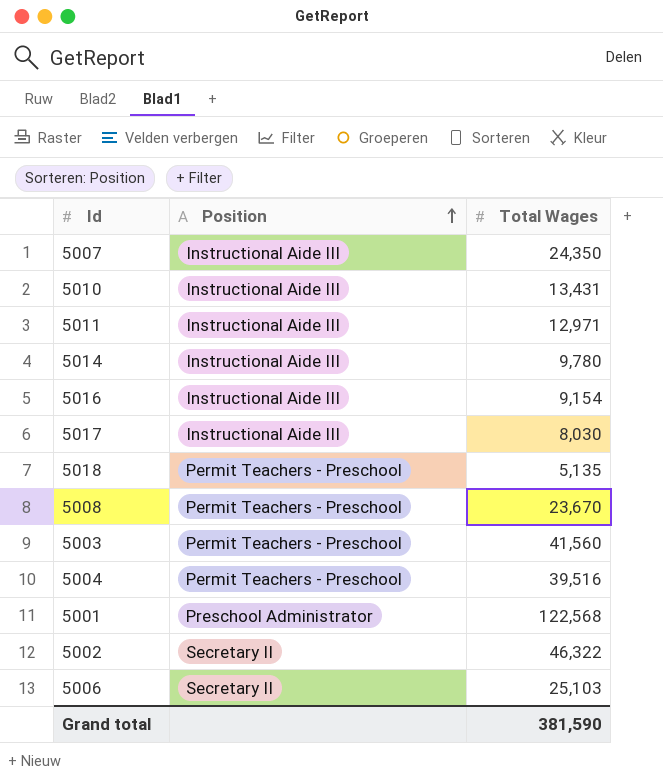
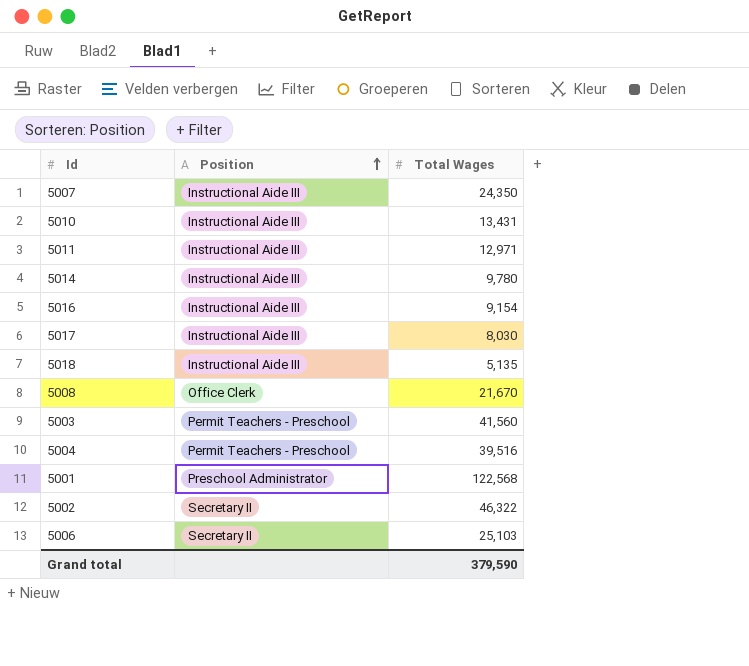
5018 | Position: Permit Teachers - Preschool -> Instructional Aide III
5008 | Position: Permit Teachers - Preschool -> Office Clerk
5008 | Total Wages: 23,670 -> 21,670
Grand total | Total Wages: 381,590 -> 379,590

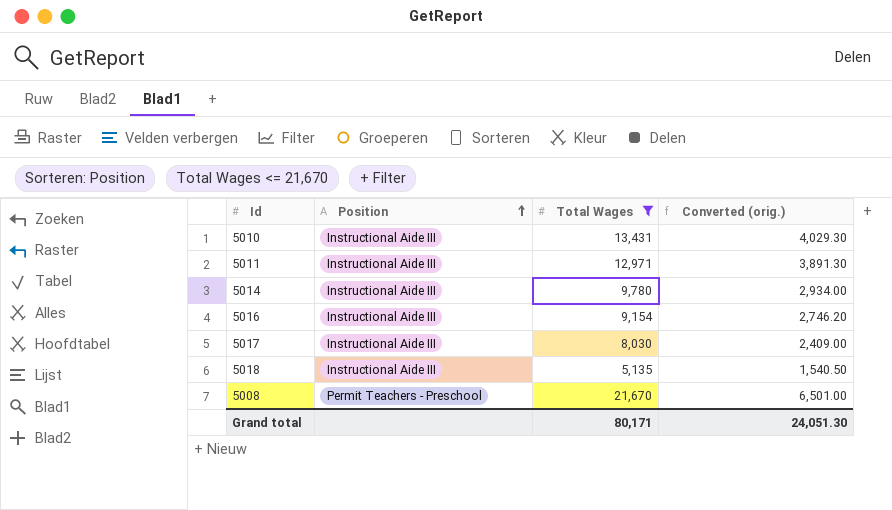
filter: none -> Total Wages <= 21,670
column Converted (orig.) | formula: none -> [Total Wages] * 0.3
5008 | Position: Office Clerk -> Permit Teachers - Preschool
Grand total | Total Wages: 379,590 -> 80,171

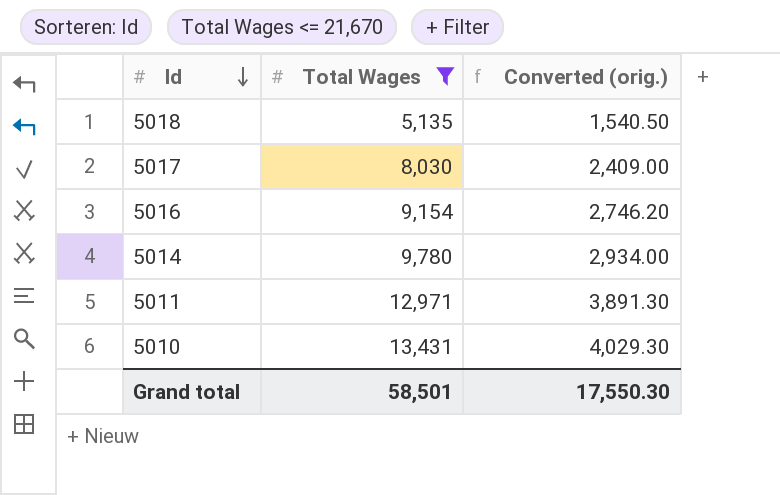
row order: Position ascending -> Id descending
column Position | position: 2 -> none
row 5008: Permit Teachers - Preschool | 21,670 | 6,501.00 -> none
Grand total | Total Wages: 80,171 -> 58,501
Grand total | Converted (orig.): 24,051.30 -> 17,550.30

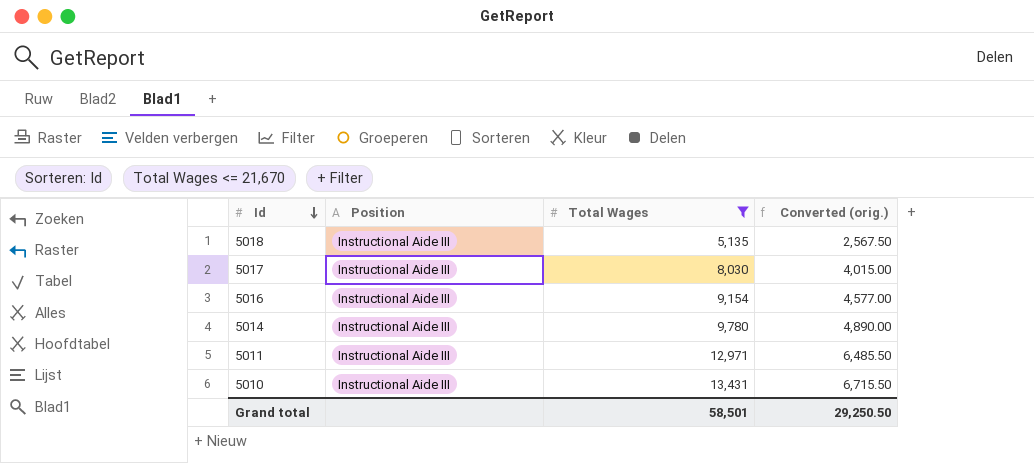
column Position | position: none -> 2
column Converted (orig.) | formula: [Total Wages] * 0.3 -> [Total Wages] * 0.5
Grand total | Converted (orig.): 17,550.30 -> 29,250.50

